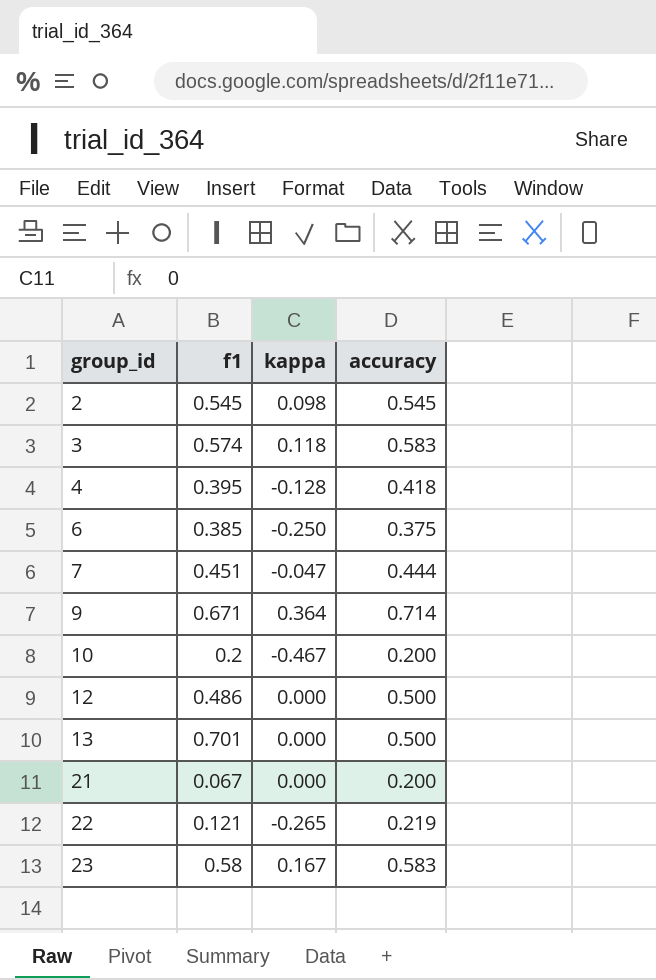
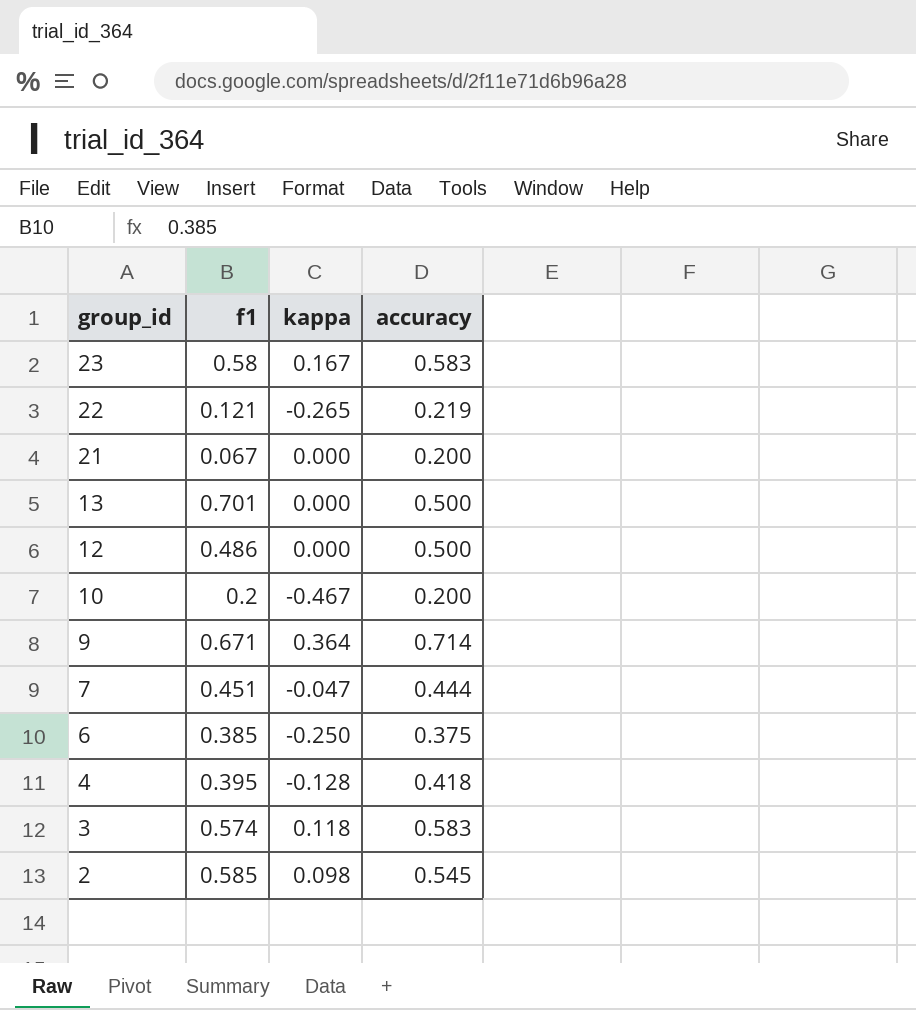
row order: group_id ascending -> group_id descending
2 | f1: 0.545 -> 0.585

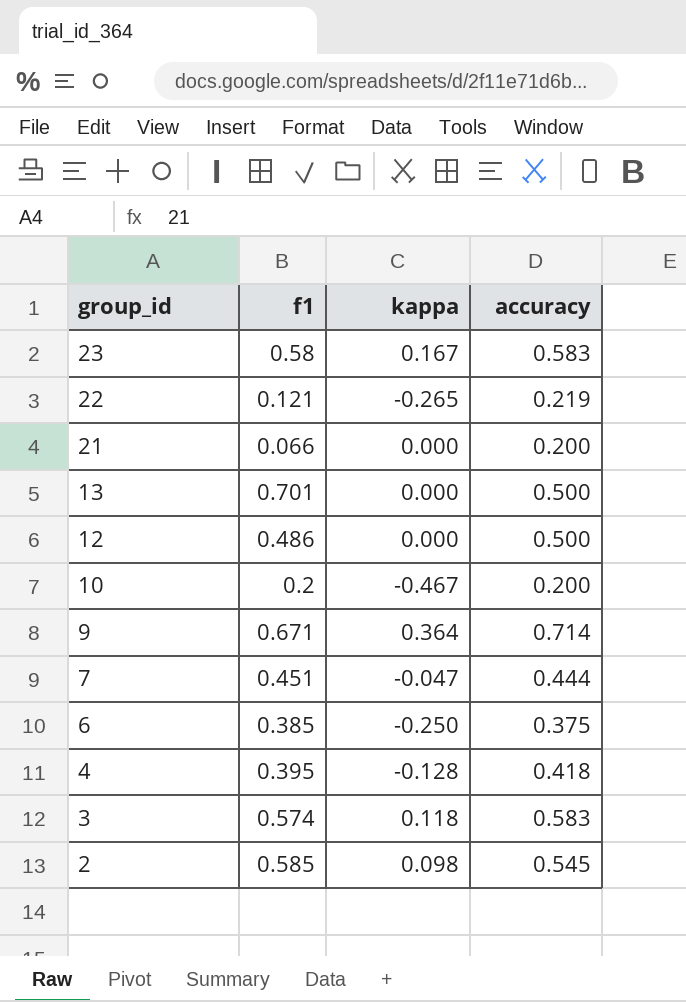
21 | f1: 0.067 -> 0.066

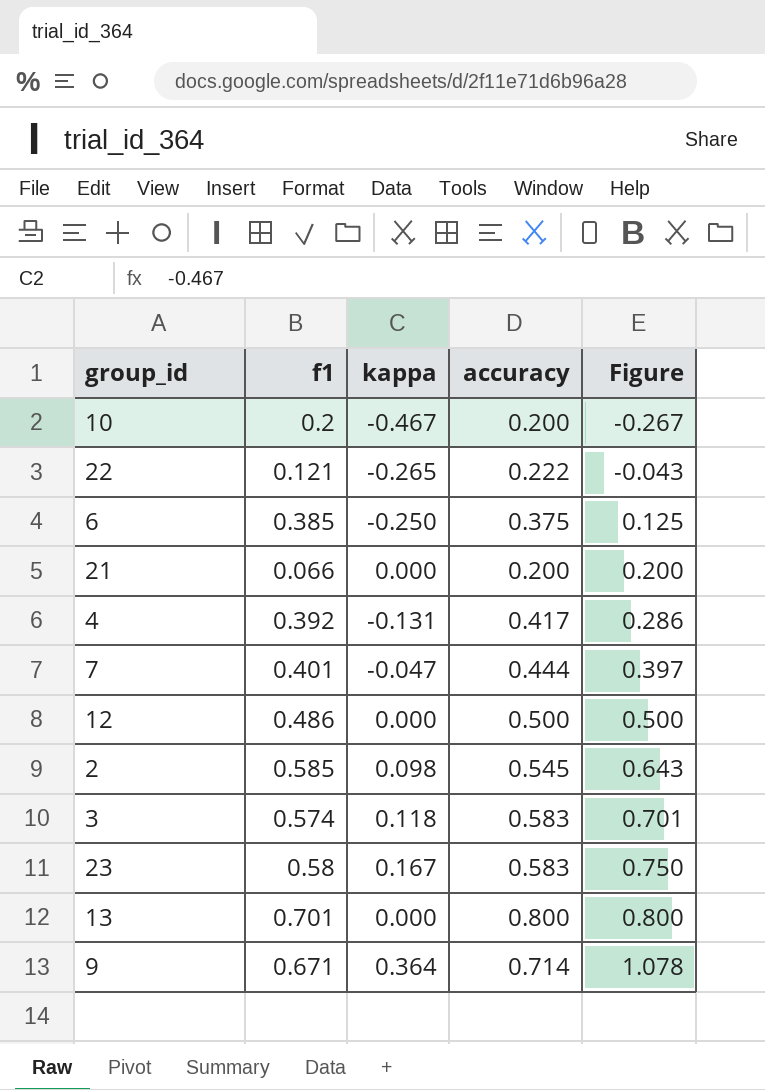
row order: group_id descending -> Figure ascending
column Figure | formula: none -> [kappa] + [accuracy]
22 | accuracy: 0.219 -> 0.222
4 | f1: 0.395 -> 0.392
4 | kappa: -0.128 -> -0.131
4 | accuracy: 0.418 -> 0.417
7 | f1: 0.451 -> 0.401
13 | accuracy: 0.500 -> 0.800

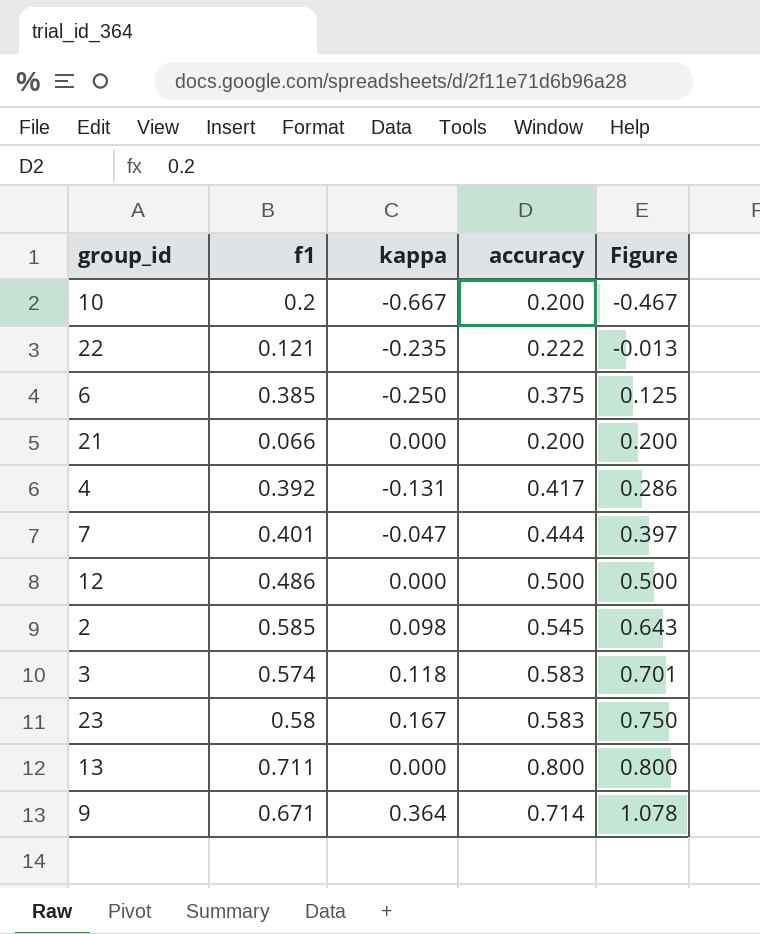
10 | kappa: -0.467 -> -0.667
10 | Figure: -0.267 -> -0.467
22 | kappa: -0.265 -> -0.235
22 | Figure: -0.043 -> -0.013
13 | f1: 0.701 -> 0.711

